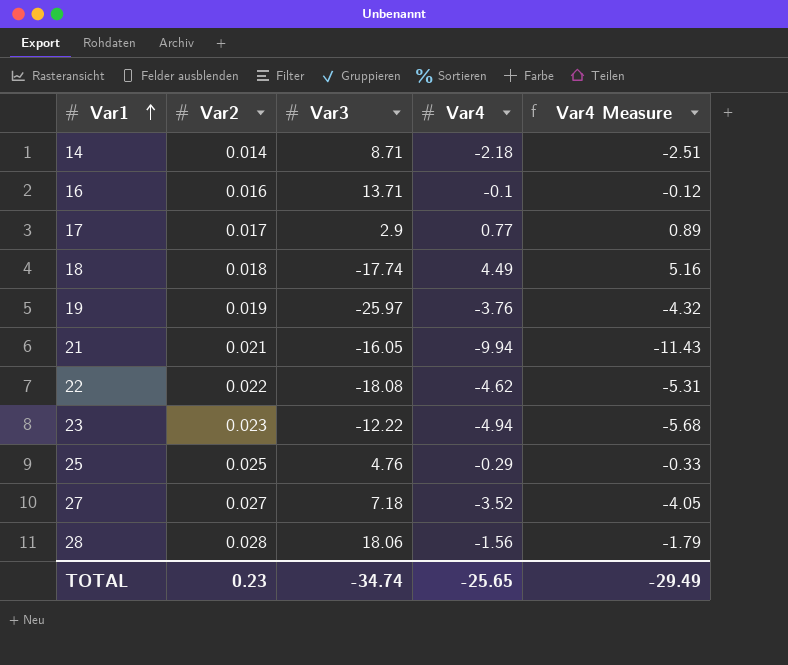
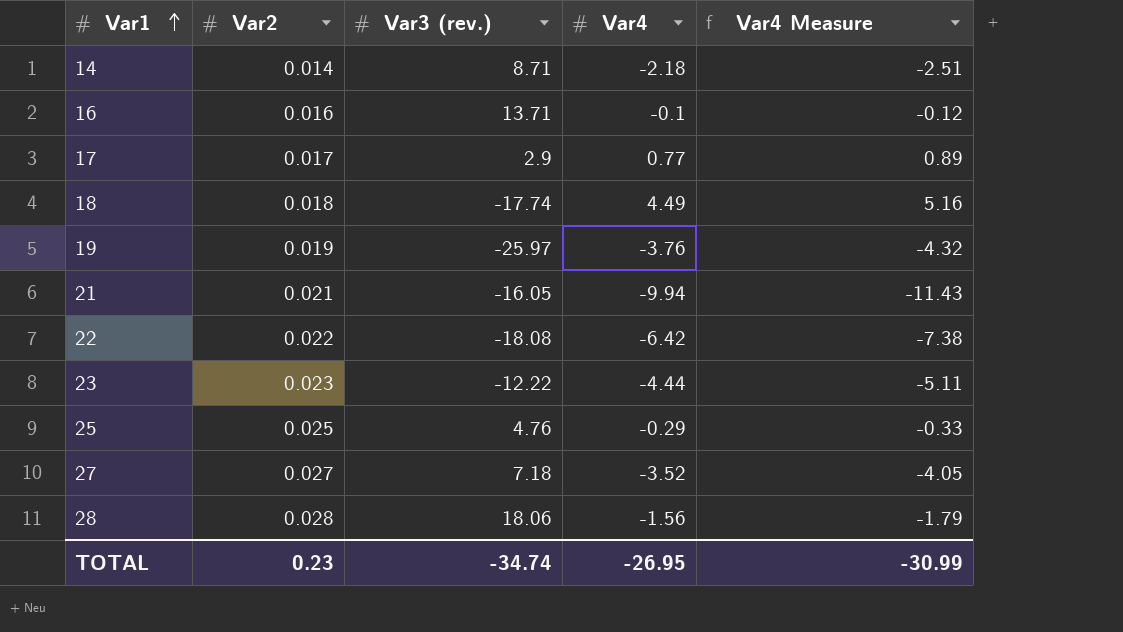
column name: Var3 -> Var3 (rev.)
22 | Var4: -4.62 -> -6.42
22 | Var4 Measure: -5.31 -> -7.38
23 | Var4: -4.94 -> -4.44
23 | Var4 Measure: -5.68 -> -5.11
TOTAL | Var4: -25.65 -> -26.95
TOTAL | Var4 Measure: -29.49 -> -30.99

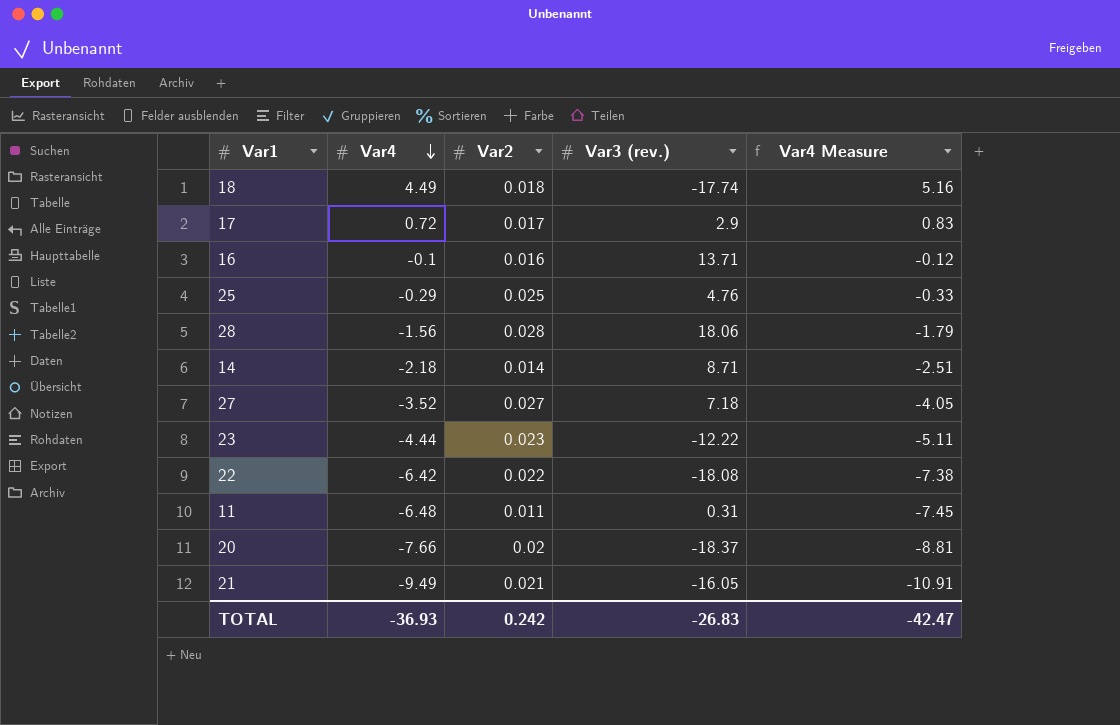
row order: Var1 ascending -> Var4 descending
column Var4 | position: 4 -> 2
row 19: 0.019 | -25.97 | -3.76 | -4.32 -> none
17 | Var4: 0.77 -> 0.72
17 | Var4 Measure: 0.89 -> 0.83
row 11: none -> -6.48 | 0.011 | 0.31 | -7.45
row 20: none -> -7.66 | 0.02 | -18.37 | -8.81
21 | Var4: -9.94 -> -9.49
21 | Var4 Measure: -11.43 -> -10.91
TOTAL | Var4: -26.95 -> -36.93
TOTAL | Var2: 0.23 -> 0.242
TOTAL | Var3 (rev.): -34.74 -> -26.83
TOTAL | Var4 Measure: -30.99 -> -42.47

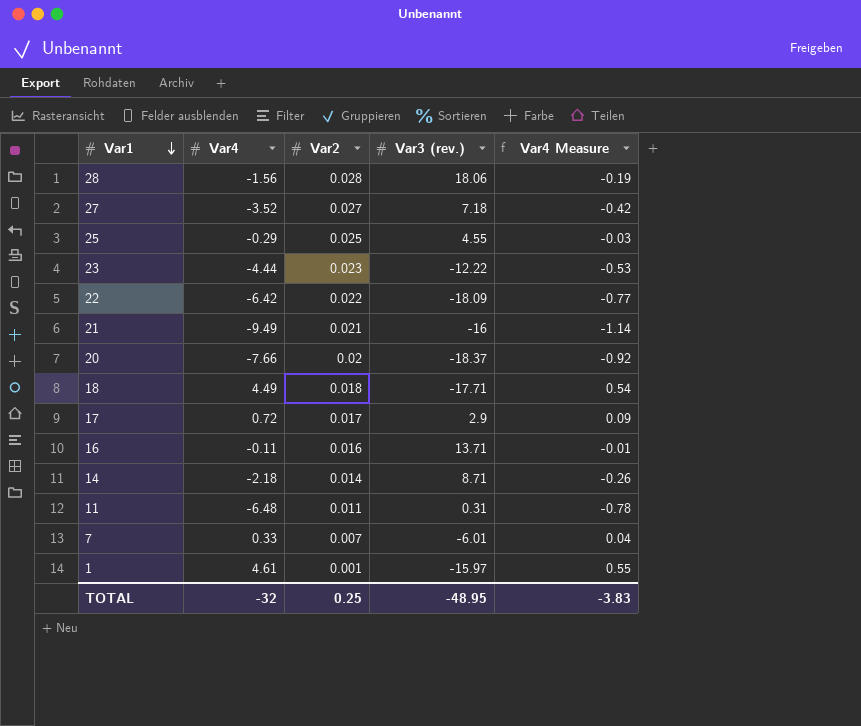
row order: Var4 descending -> Var1 descending
column Var4 Measure | formula: [Var4] * 1.15 -> [Var4] * 0.12
25 | Var3 (rev.): 4.76 -> 4.55
22 | Var3 (rev.): -18.08 -> -18.09
21 | Var3 (rev.): -16.05 -> -16
18 | Var3 (rev.): -17.74 -> -17.71
16 | Var4: -0.1 -> -0.11
row 7: none -> 0.33 | 0.007 | -6.01 | 0.04
row 1: none -> 4.61 | 0.001 | -15.97 | 0.55
TOTAL | Var4: -36.93 -> -32
TOTAL | Var2: 0.242 -> 0.25
TOTAL | Var3 (rev.): -26.83 -> -48.95
TOTAL | Var4 Measure: -42.47 -> -3.83

